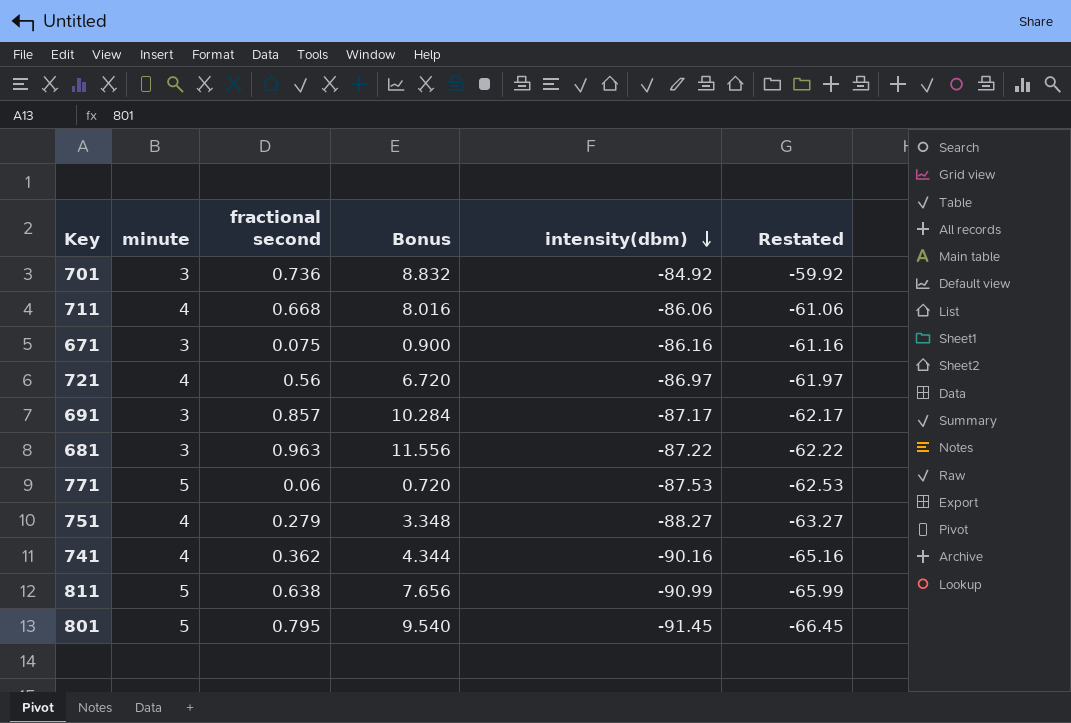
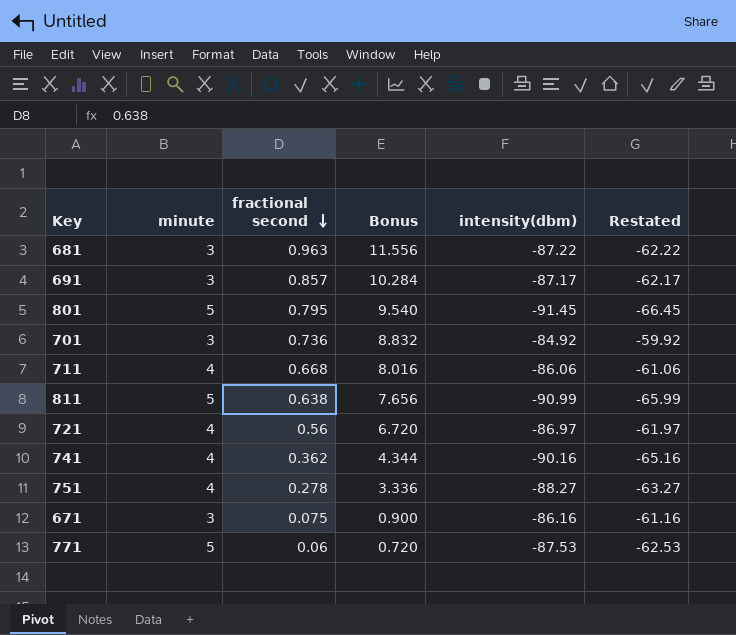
row order: intensity(dbm) descending -> fractional second descending
751 | fractional second: 0.279 -> 0.278
751 | Bonus: 3.348 -> 3.336

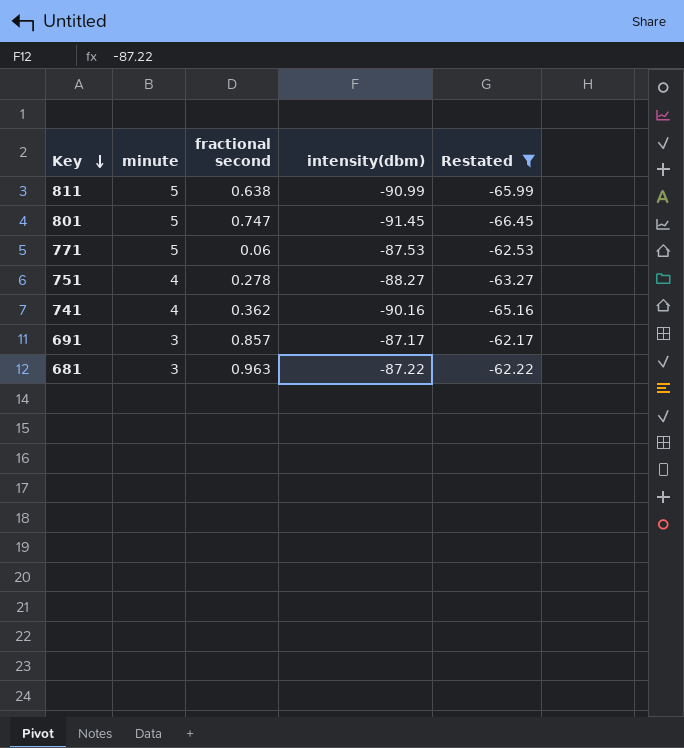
filter: none -> Restated <= -62.17
row order: fractional second descending -> Key descending
column Bonus | formula: [fractional second] * 12 -> none
801 | fractional second: 0.795 -> 0.747

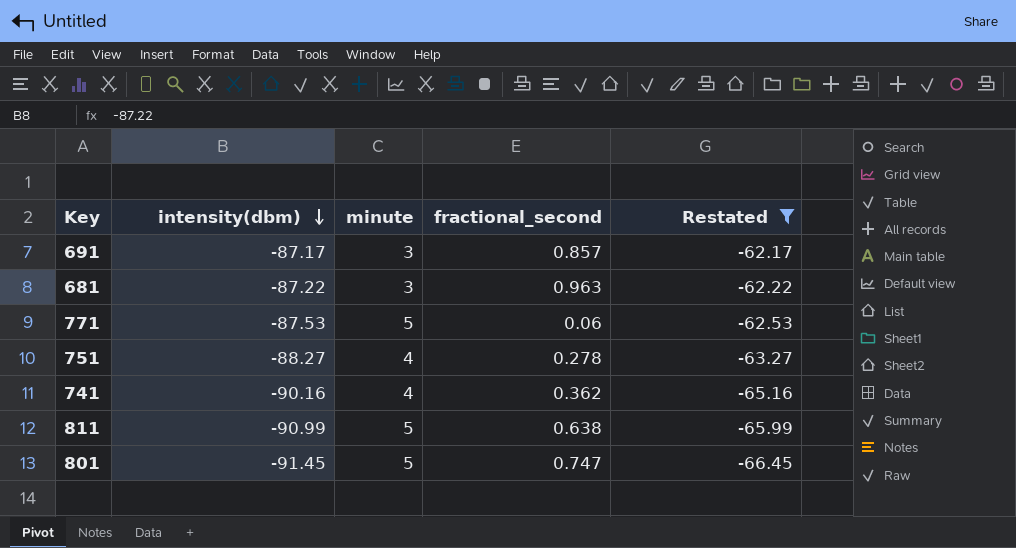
row order: Key descending -> intensity(dbm) descending
column intensity(dbm) | position: 4 -> 2
column name: fractional second -> fractional_second

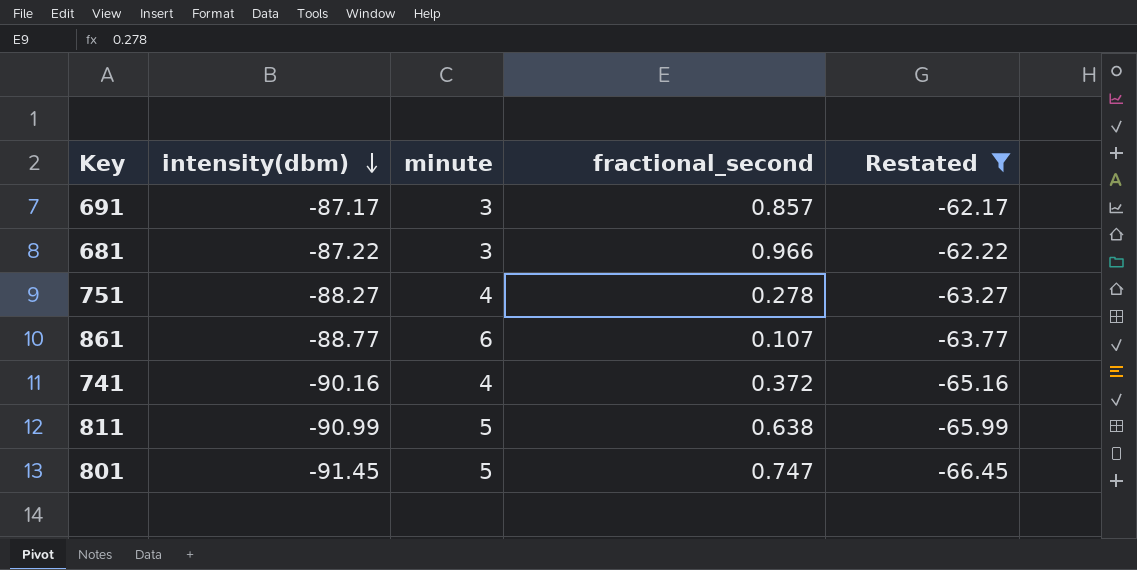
row 771: -87.53 | 5 | 0.06 | -62.53 -> none
681 | fractional_second: 0.963 -> 0.966
row 861: none -> -88.77 | 6 | 0.107 | -63.77
741 | fractional_second: 0.362 -> 0.372

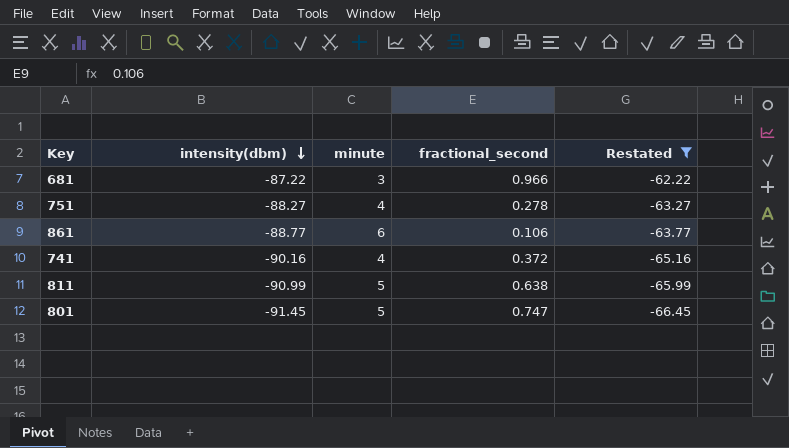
row 691: -87.17 | 3 | 0.857 | -62.17 -> none
861 | fractional_second: 0.107 -> 0.106

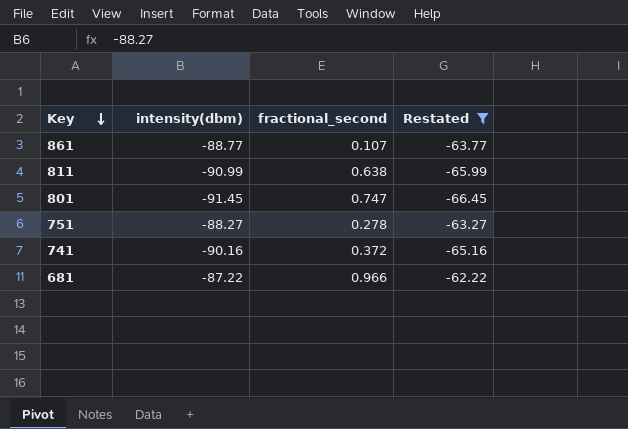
row order: intensity(dbm) descending -> Key descending
column minute | position: 3 -> none
861 | fractional_second: 0.106 -> 0.107

